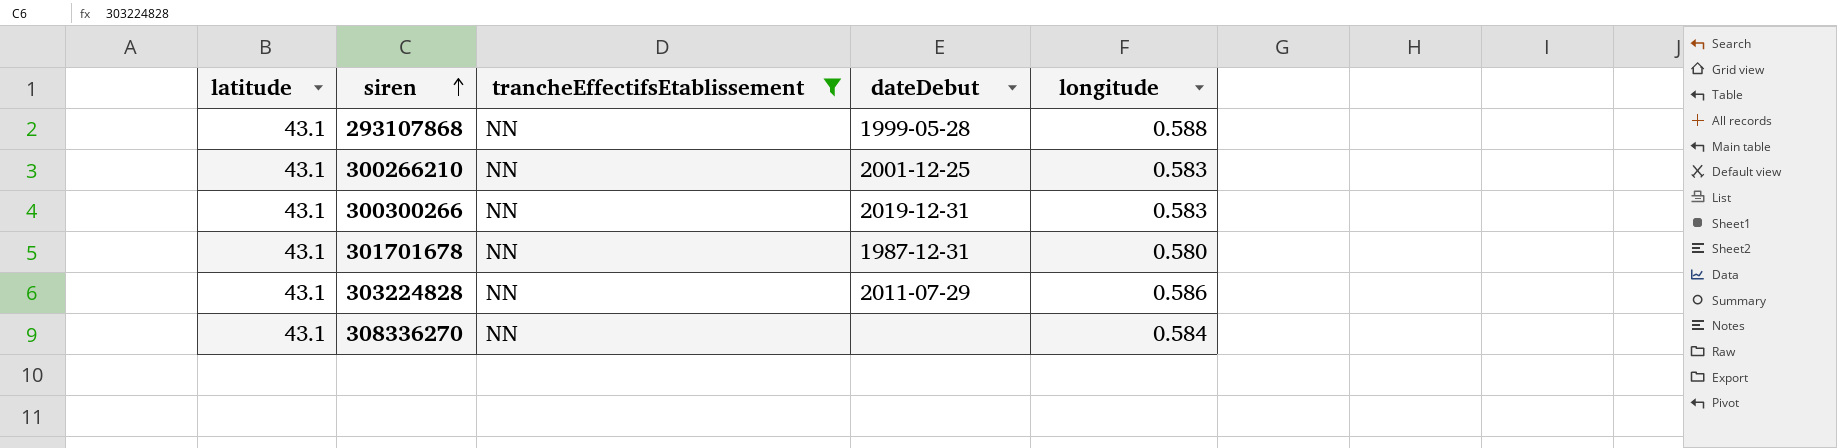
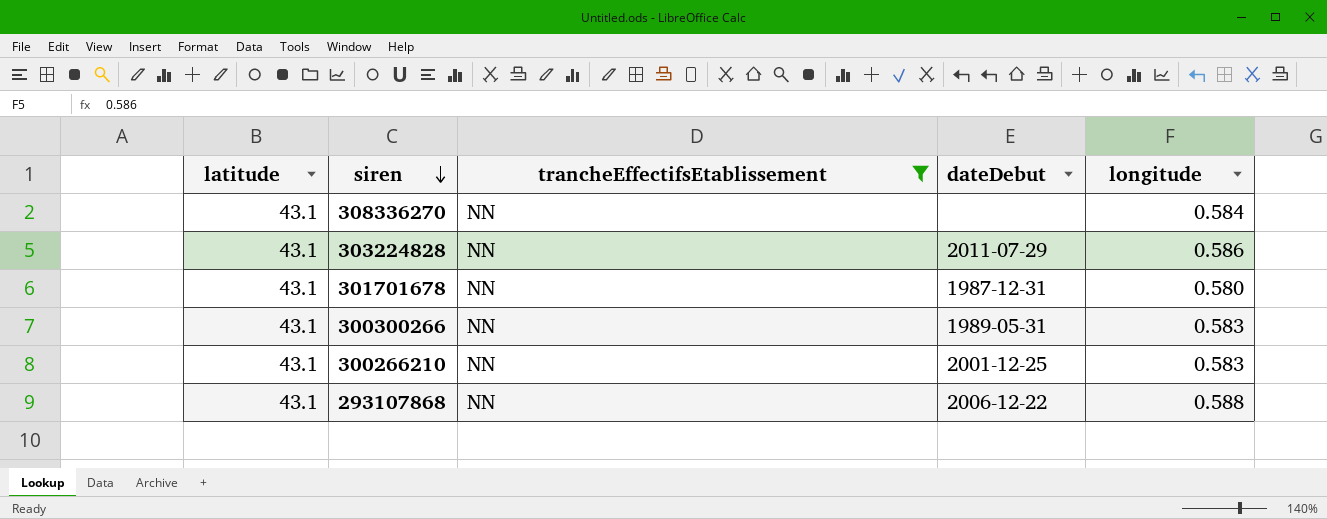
row order: siren ascending -> siren descending
300300266 | dateDebut: 2019-12-31 -> 1989-05-31
293107868 | dateDebut: 1999-05-28 -> 2006-12-22

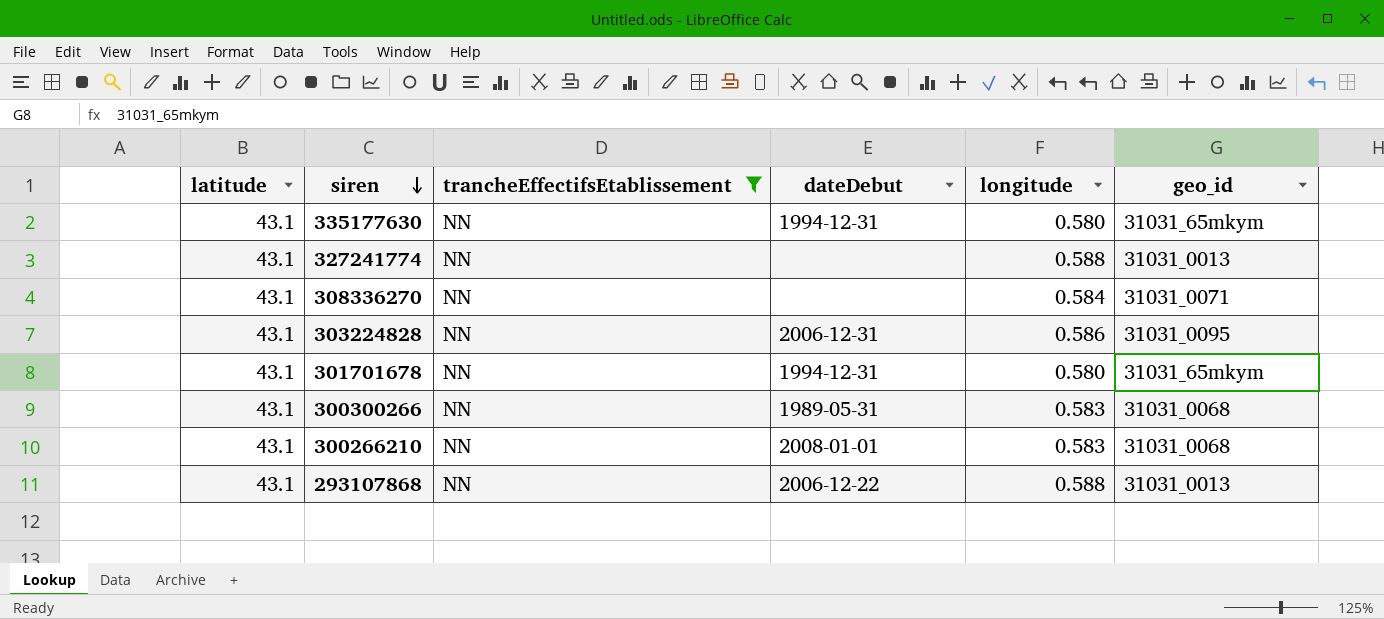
column geo_id | position: none -> 6
row 335177630: none -> 43.1 | NN | 1994-12-31 | 0.580 | 31031_65mkym
row 327241774: none -> 43.1 | NN | none | 0.588 | 31031_0013
303224828 | dateDebut: 2011-07-29 -> 2006-12-31
301701678 | dateDebut: 1987-12-31 -> 1994-12-31
300266210 | dateDebut: 2001-12-25 -> 2008-01-01

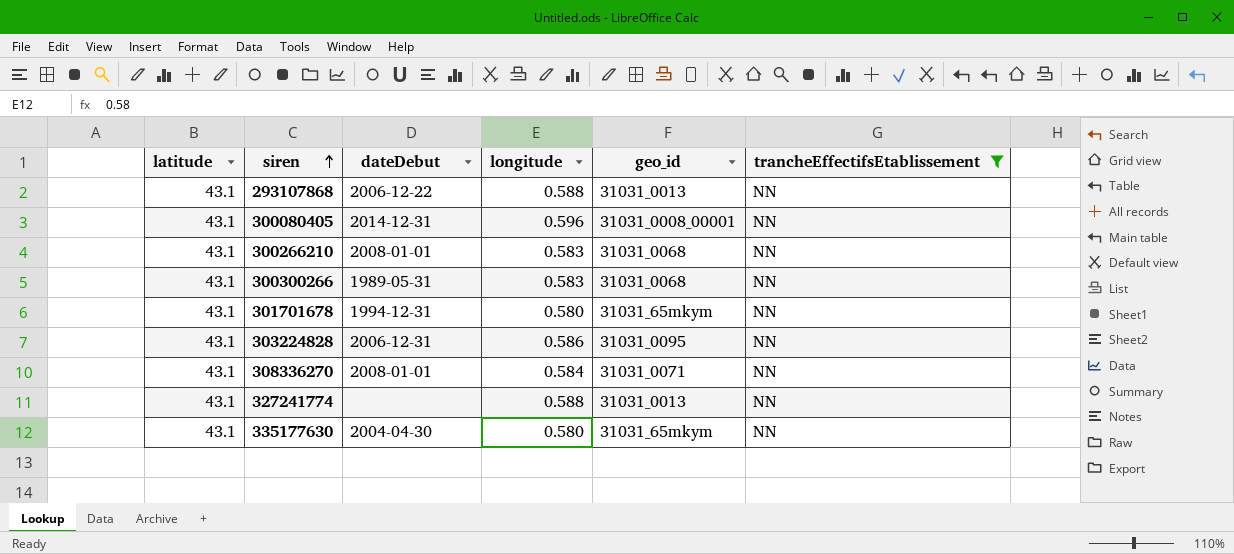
row order: siren descending -> siren ascending
column trancheEffectifsEtablissement | position: 3 -> 6
row 300080405: none -> 43.1 | 2014-12-31 | 0.596 | 31031_0008_00001 | NN
308336270 | dateDebut: none -> 2008-01-01
335177630 | dateDebut: 1994-12-31 -> 2004-04-30

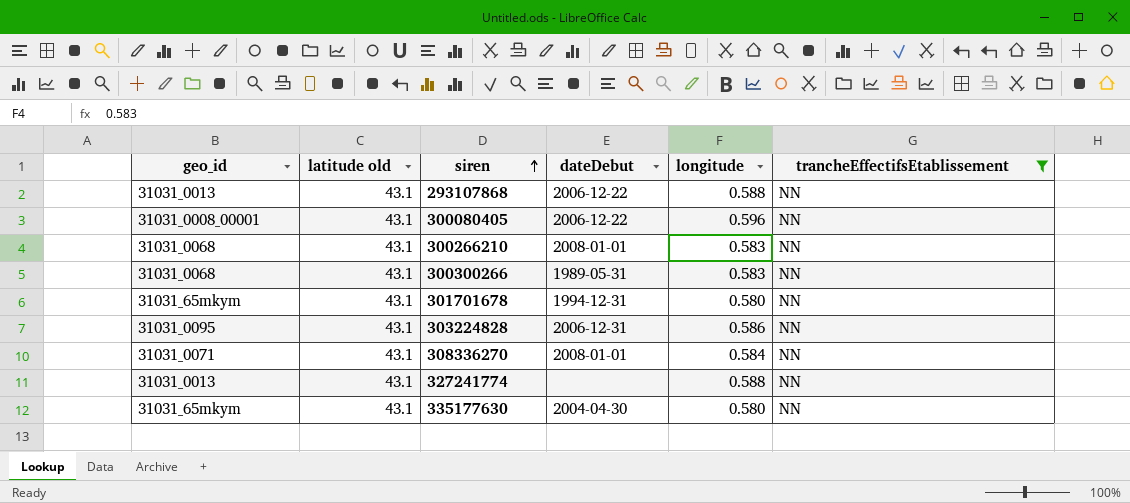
column geo_id | position: 5 -> 1
column name: latitude -> latitude old
300080405 | dateDebut: 2014-12-31 -> 2006-12-22

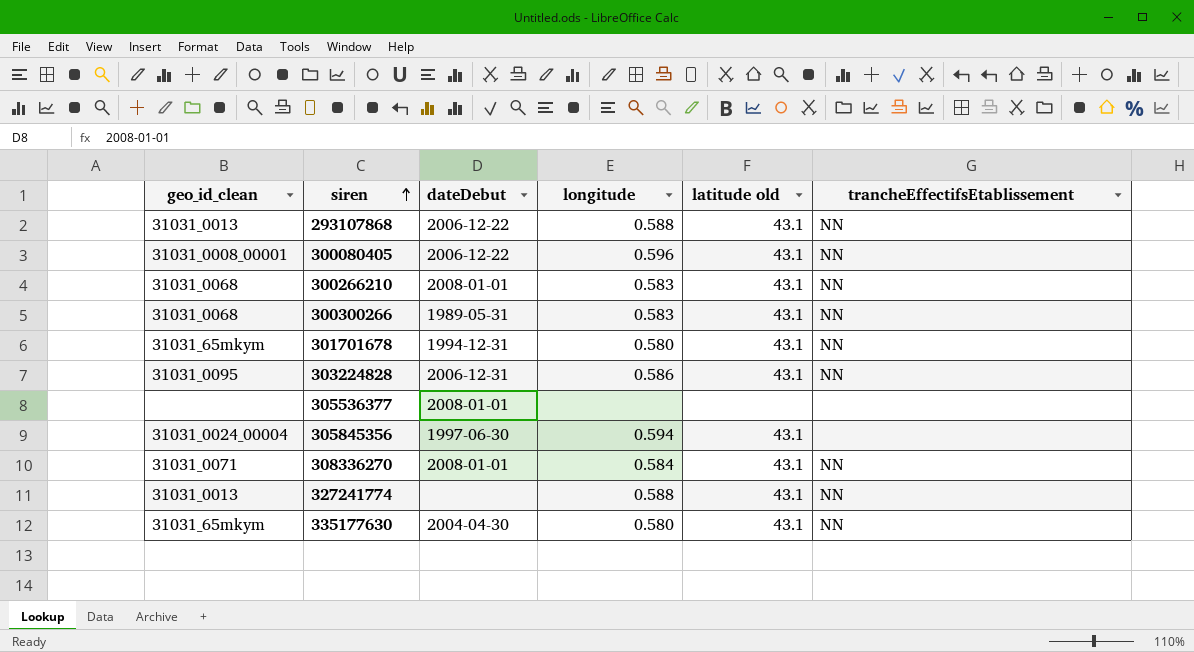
filter: trancheEffectifsEtablissement = NN -> none
column name: geo_id -> geo_id_clean
column latitude old | position: 2 -> 5

